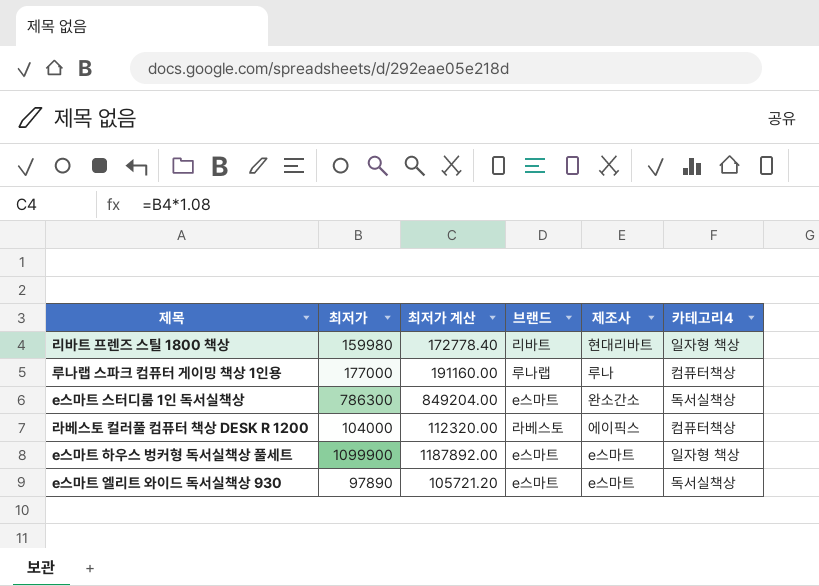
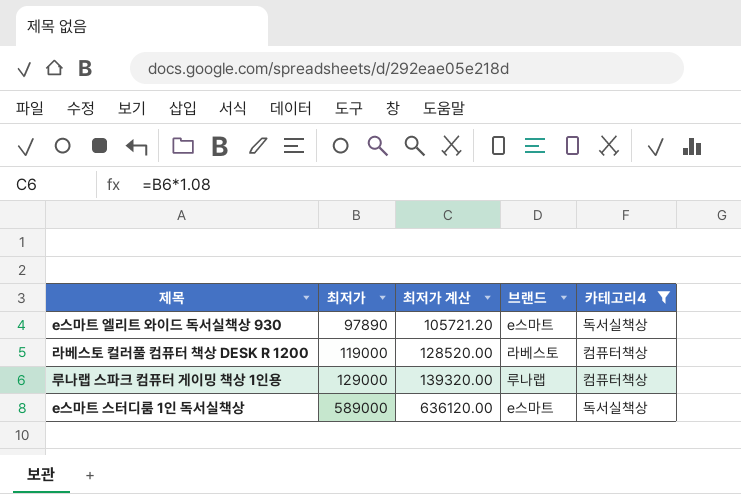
filter: none -> 카테고리4 != 일자형 책상
row order: none -> 최저가 ascending
column 제조사 | position: 5 -> none
라베스토 컬러풀 컴퓨터 책상 DESK R 1200 | 최저가: 104000 -> 119000
라베스토 컬러풀 컴퓨터 책상 DESK R 1200 | 최저가 계산: 112320.00 -> 128520.00
루나랩 스파크 컴퓨터 게이밍 책상 1인용 | 최저가: 177000 -> 129000
루나랩 스파크 컴퓨터 게이밍 책상 1인용 | 최저가 계산: 191160.00 -> 139320.00
e스마트 스터디룸 1인 독서실책상 | 최저가: 786300 -> 589000
e스마트 스터디룸 1인 독서실책상 | 최저가 계산: 849204.00 -> 636120.00

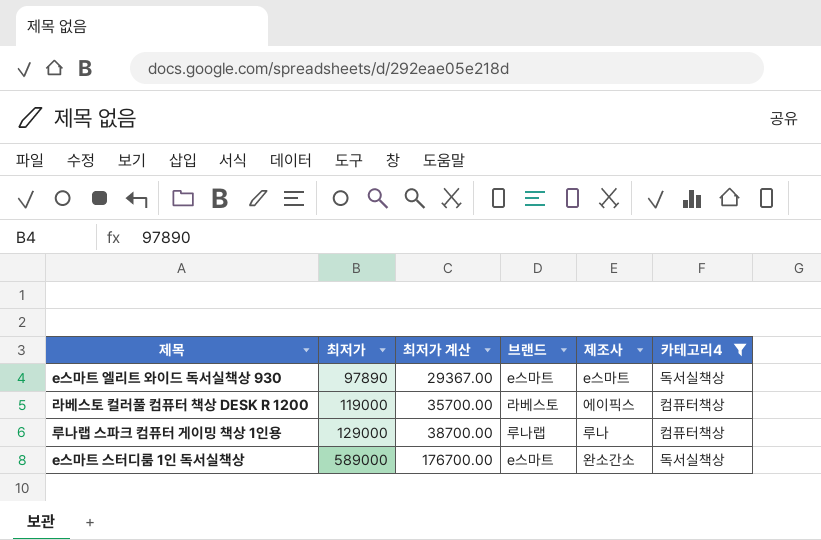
column 최저가 계산 | formula: [최저가] * 1.08 -> [최저가] * 0.3
column 제조사 | position: none -> 5

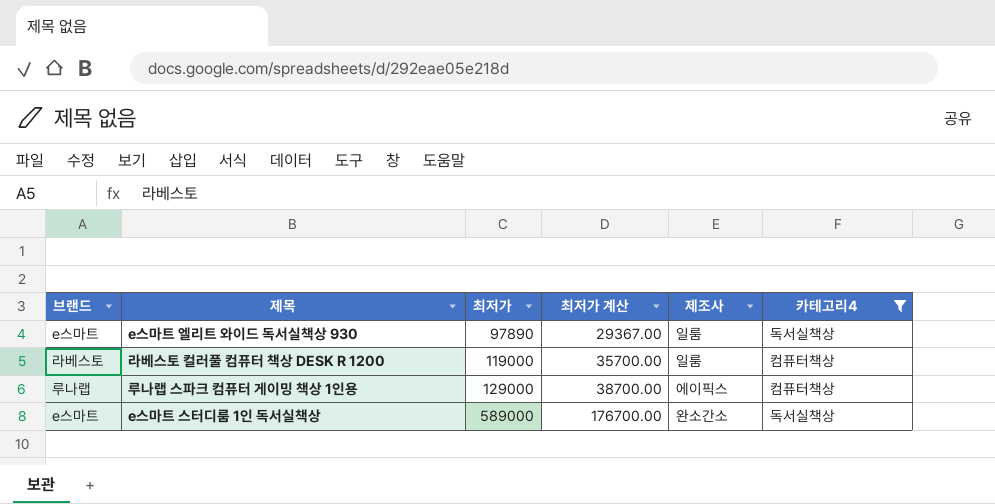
column 브랜드 | position: 4 -> 1
e스마트 엘리트 와이드 독서실책상 930 | 제조사: e스마트 -> 일룸
라베스토 컬러풀 컴퓨터 책상 DESK R 1200 | 제조사: 에이픽스 -> 일룸
루나랩 스파크 컴퓨터 게이밍 책상 1인용 | 제조사: 루나 -> 에이픽스

